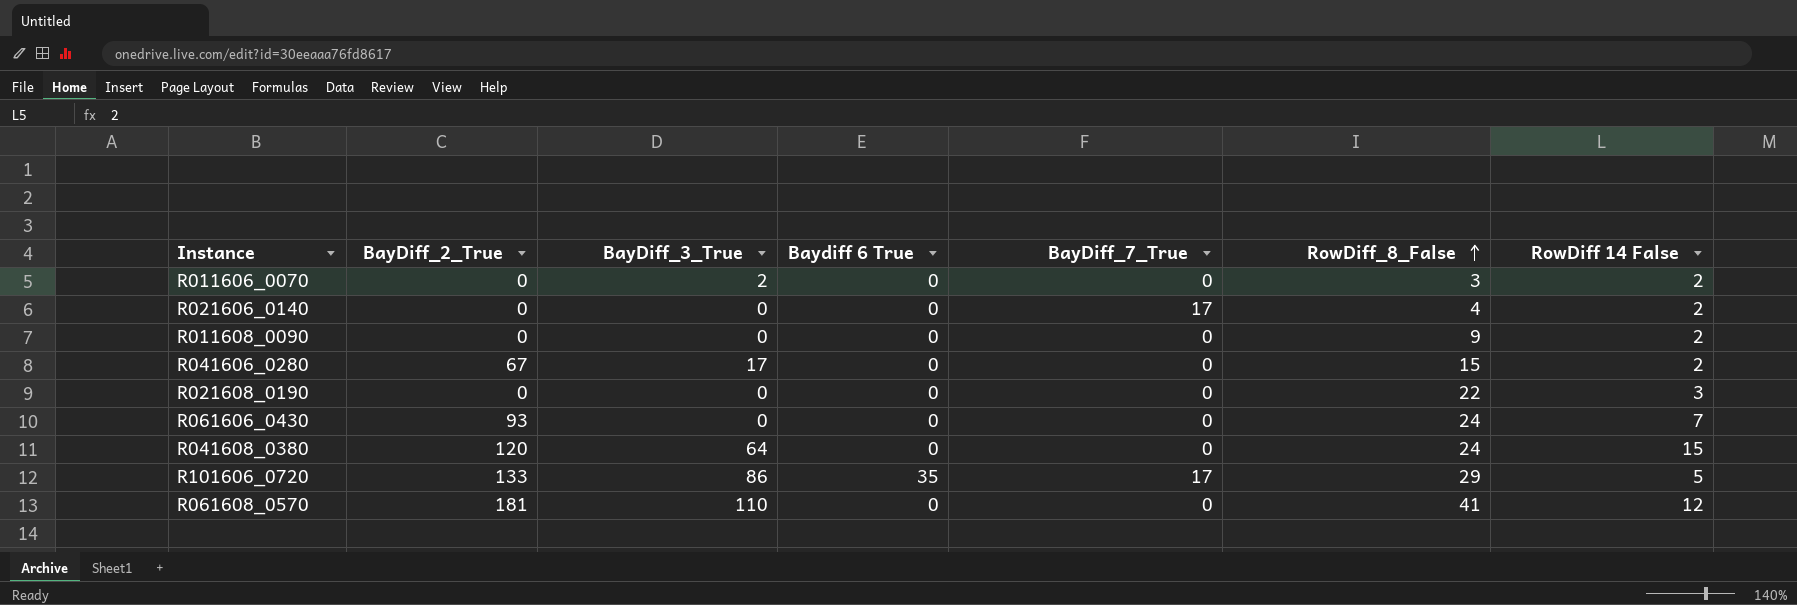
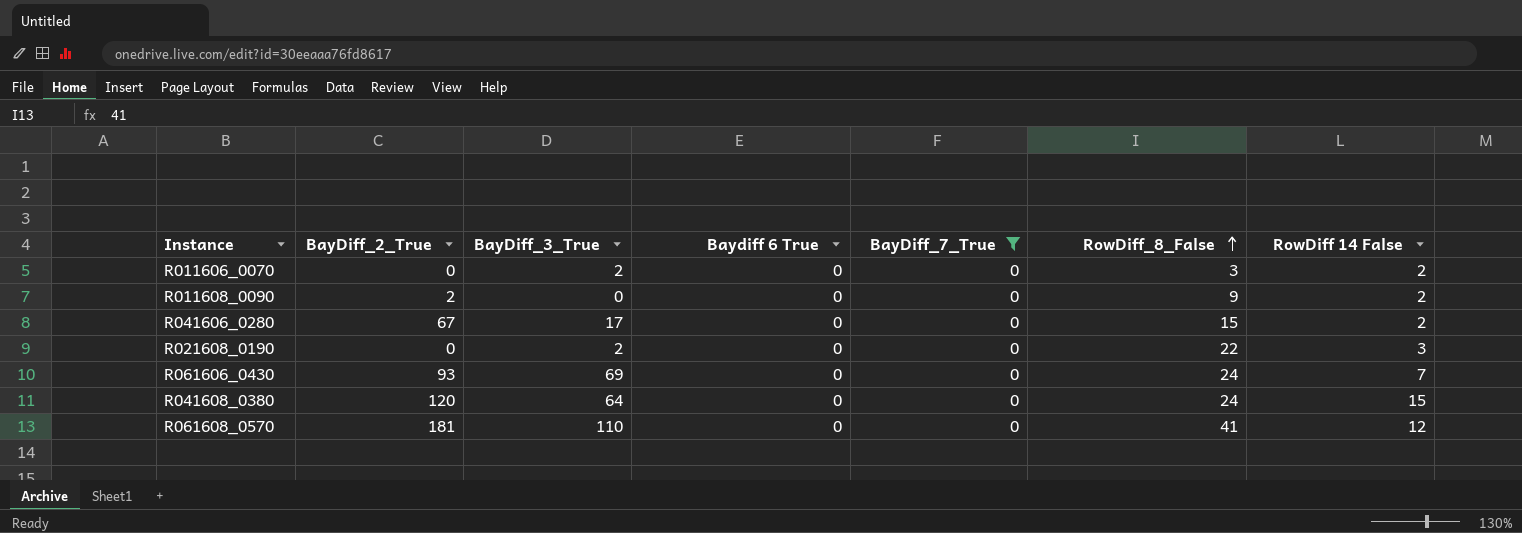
filter: none -> BayDiff_7_True = 0
R011608_0090 | BayDiff_2_True: 0 -> 2
R021608_0190 | BayDiff_3_True: 0 -> 2
R061606_0430 | BayDiff_3_True: 0 -> 69

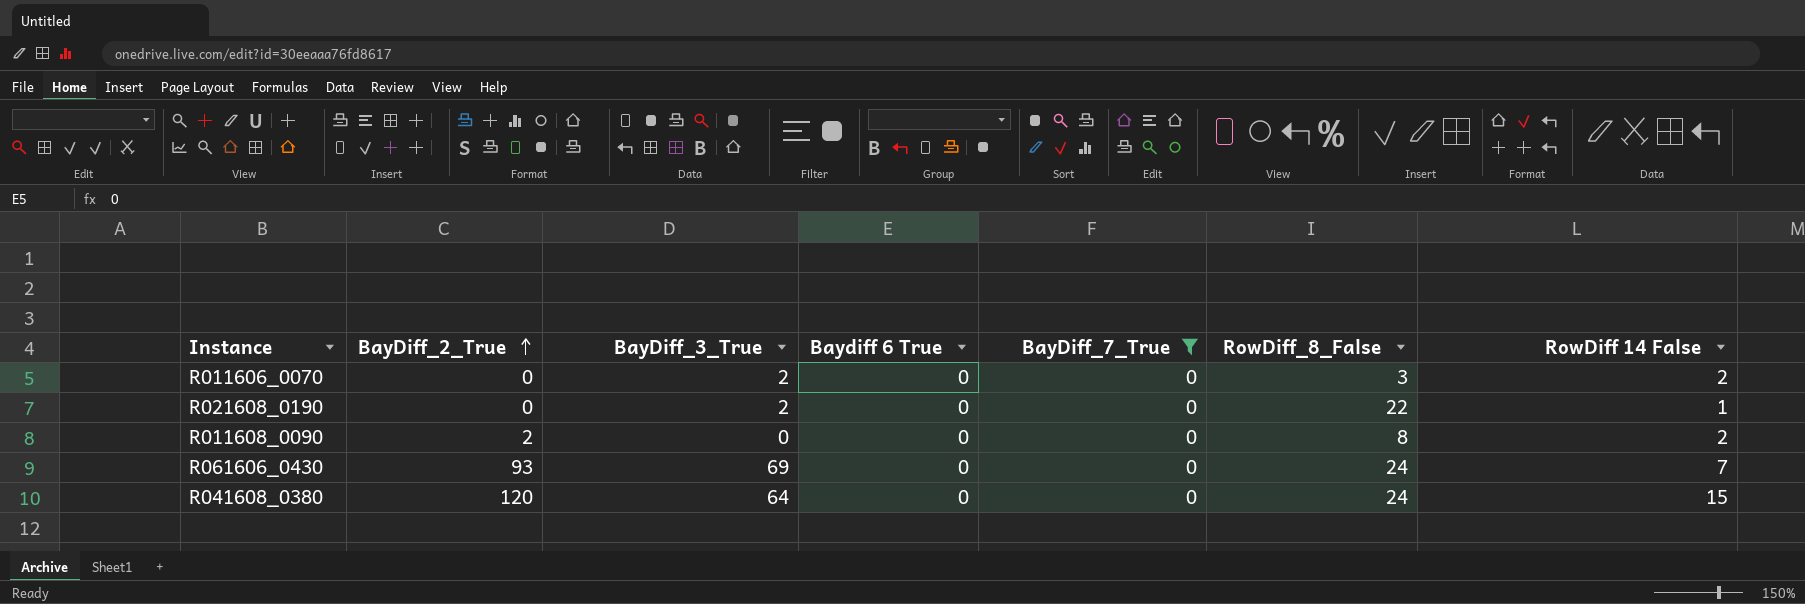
row order: RowDiff_8_False ascending -> BayDiff_2_True ascending
row R041606_0280: 67 | 17 | 0 | 0 | 15 | 2 -> none
row R061608_0570: 181 | 110 | 0 | 0 | 41 | 12 -> none
R021608_0190 | RowDiff 14 False: 3 -> 1
R011608_0090 | RowDiff_8_False: 9 -> 8

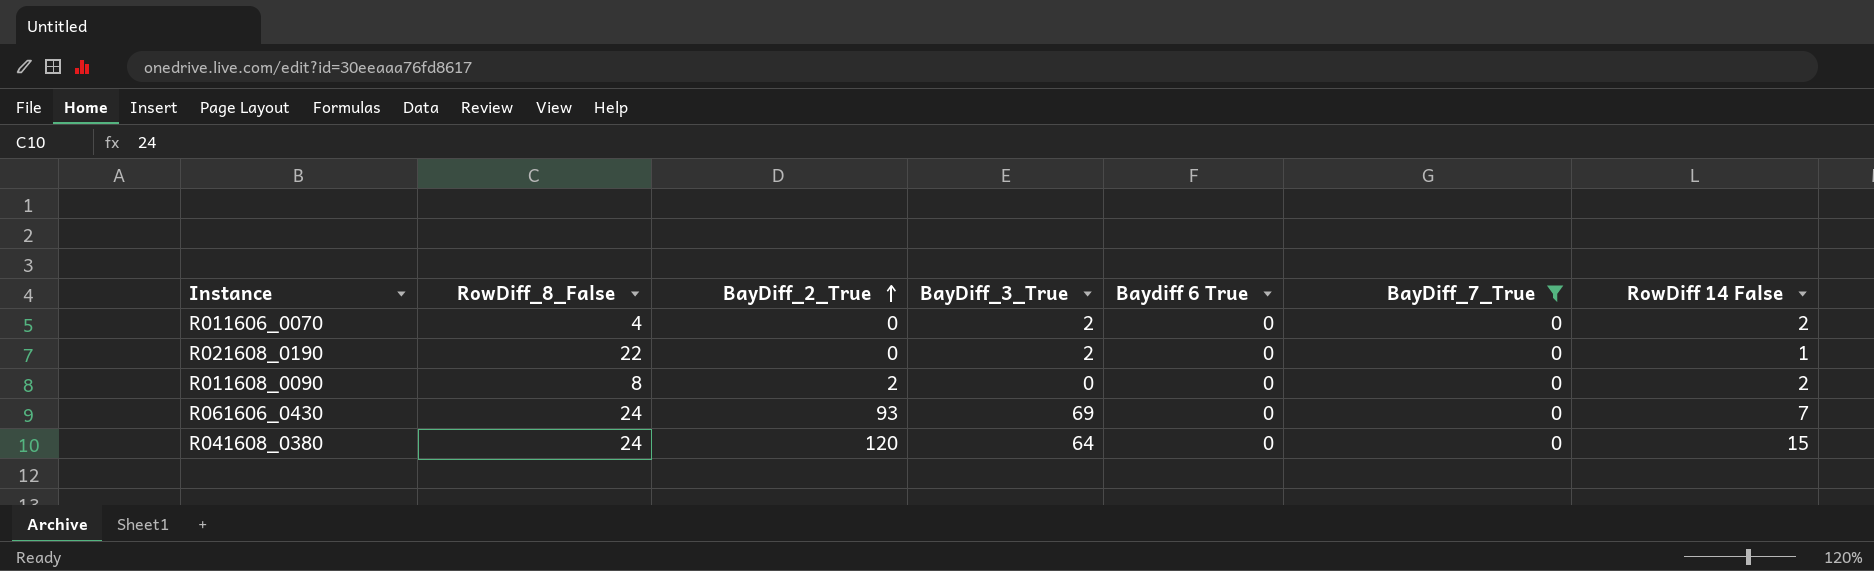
column RowDiff_8_False | position: 6 -> 2
R011606_0070 | RowDiff_8_False: 3 -> 4

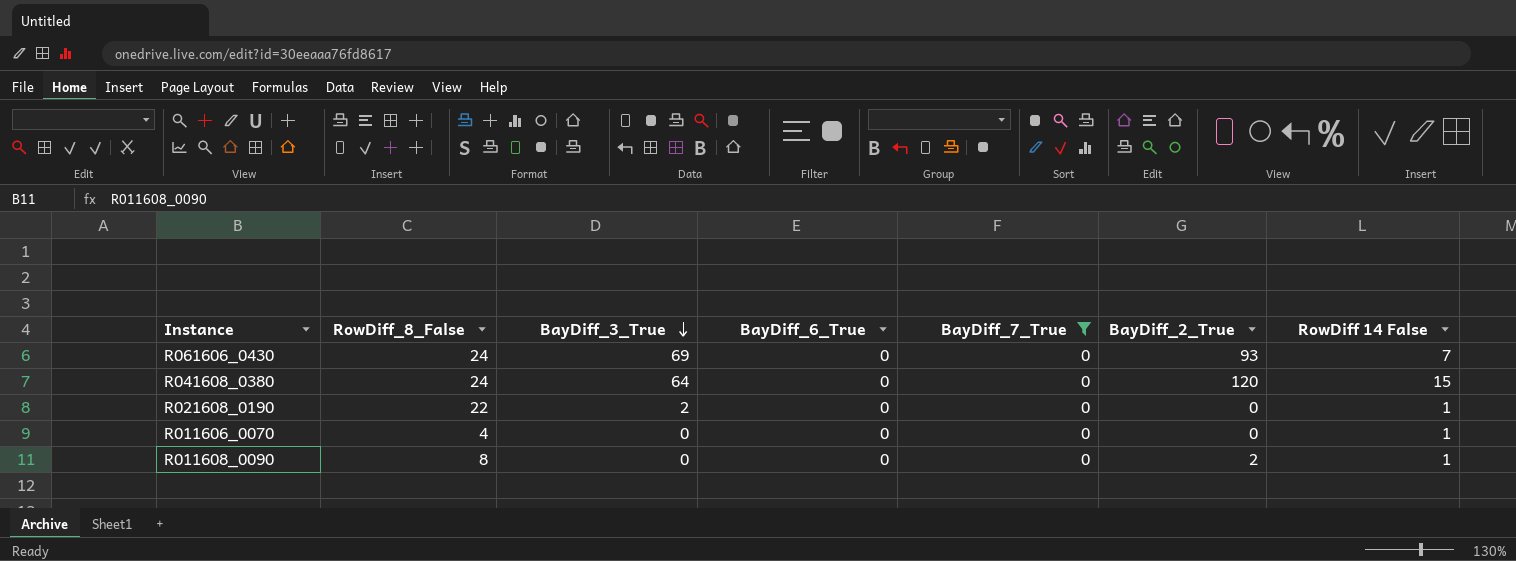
row order: BayDiff_2_True ascending -> BayDiff_3_True descending
column name: Baydiff 6 True -> BayDiff_6_True
column BayDiff_2_True | position: 3 -> 6
R011606_0070 | BayDiff_3_True: 2 -> 0
R011606_0070 | RowDiff 14 False: 2 -> 1
R011608_0090 | RowDiff 14 False: 2 -> 1

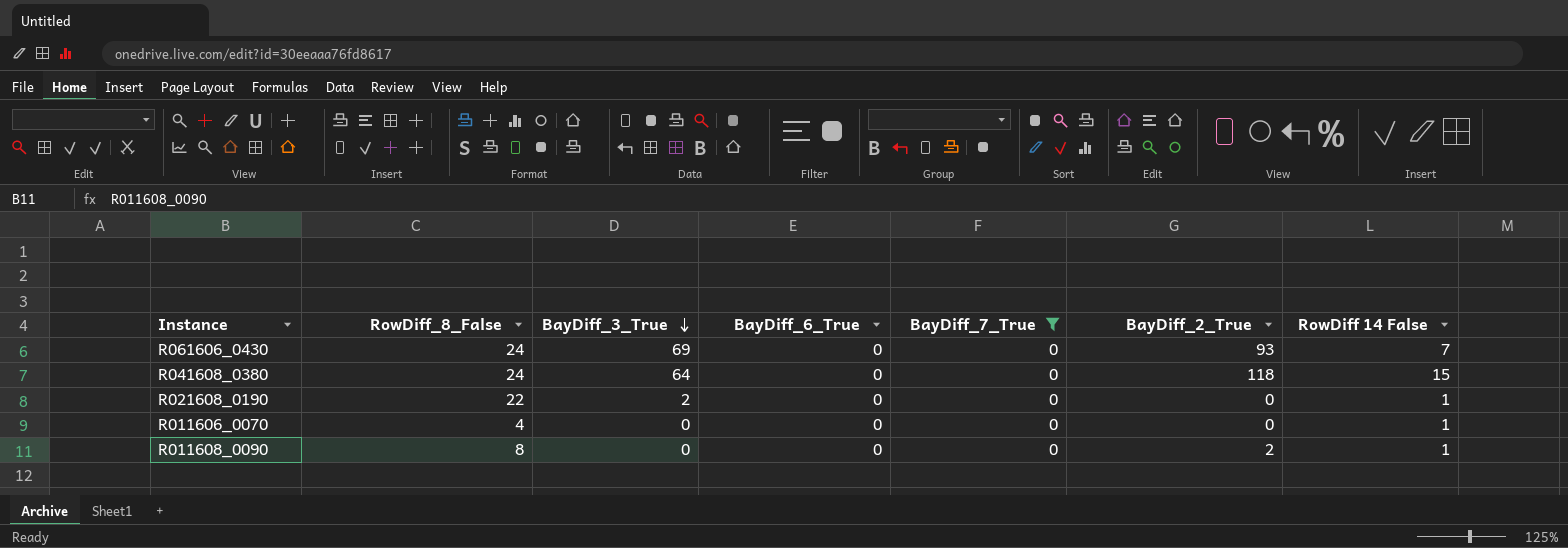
R041608_0380 | BayDiff_2_True: 120 -> 118

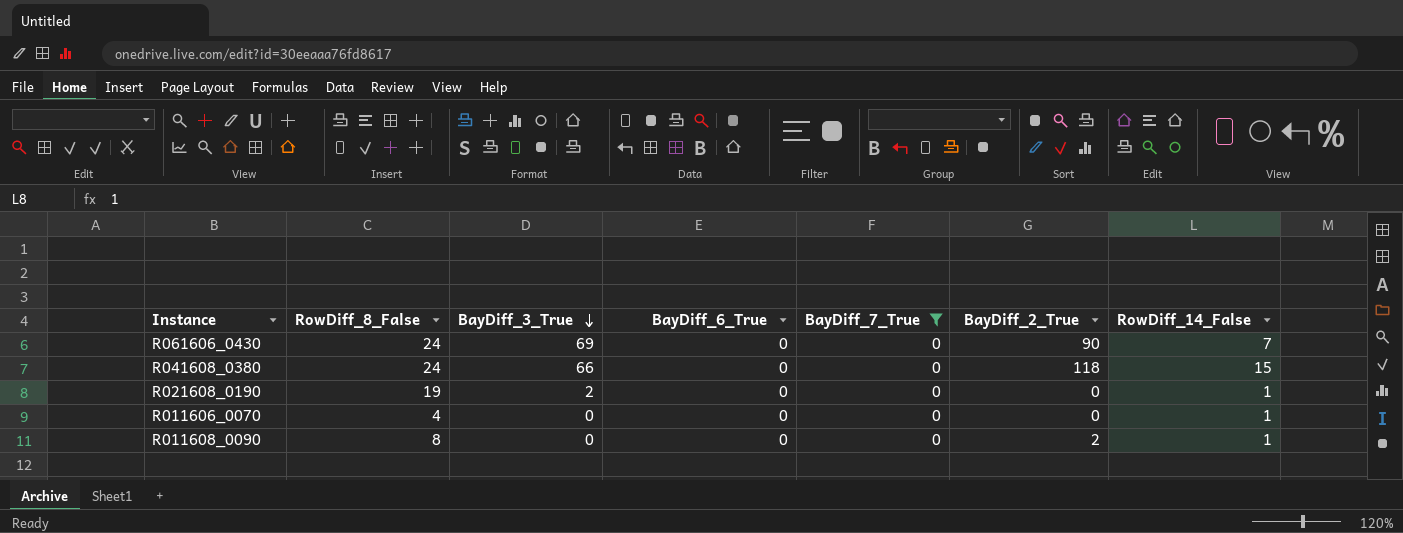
column name: RowDiff 14 False -> RowDiff_14_False
R061606_0430 | BayDiff_2_True: 93 -> 90
R041608_0380 | BayDiff_3_True: 64 -> 66
R021608_0190 | RowDiff_8_False: 22 -> 19

